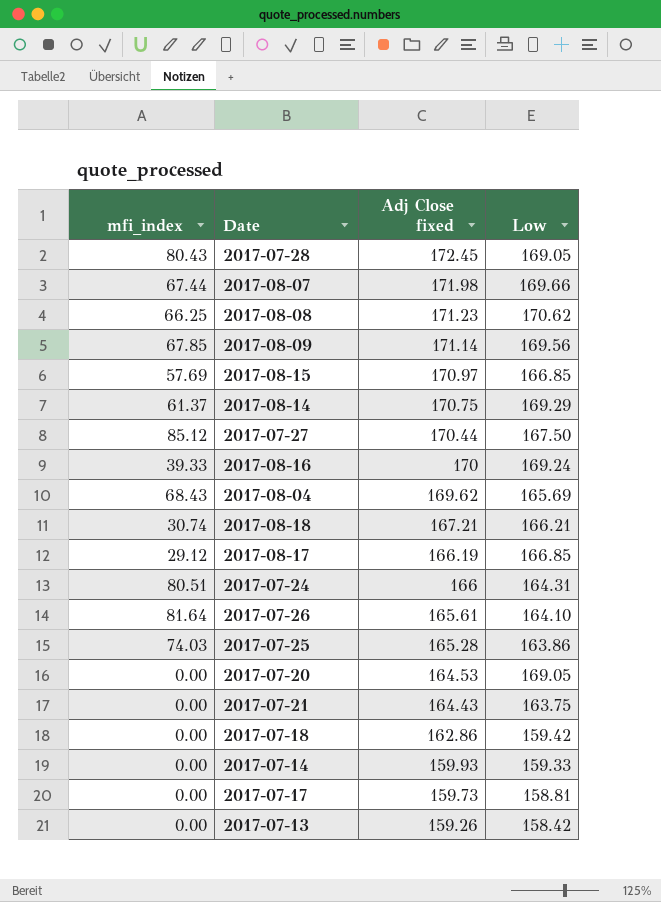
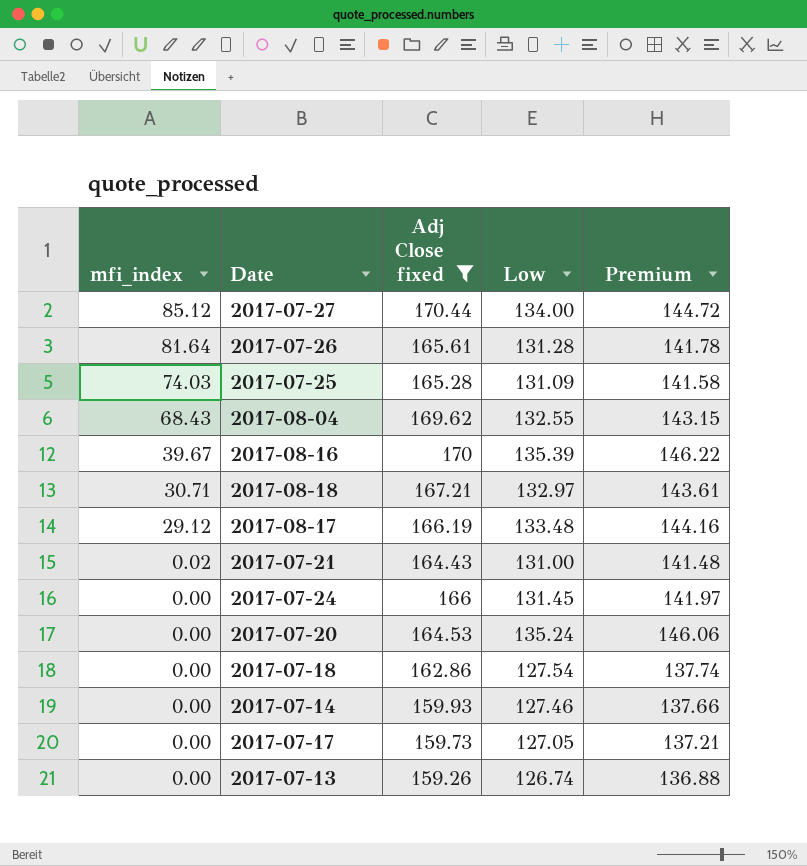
filter: none -> Adj Close fixed <= 170.44
row order: Adj Close fixed descending -> mfi_index descending
column Premium | formula: none -> [Low] * 1.08
2017-07-27 | Low: 167.50 -> 134.00
2017-07-26 | Low: 164.10 -> 131.28
2017-07-25 | Low: 163.86 -> 131.09
2017-08-04 | Low: 165.69 -> 132.55
2017-08-16 | mfi_index: 39.33 -> 39.67
2017-08-16 | Low: 169.24 -> 135.39
2017-08-18 | mfi_index: 30.74 -> 30.71
2017-08-18 | Low: 166.21 -> 132.97
2017-08-17 | Low: 166.85 -> 133.48
2017-07-21 | mfi_index: 0.00 -> 0.02
2017-07-21 | Low: 163.75 -> 131.00
2017-07-24 | mfi_index: 80.51 -> 0.00
2017-07-24 | Low: 164.31 -> 131.45
2017-07-20 | Low: 169.05 -> 135.24
2017-07-18 | Low: 159.42 -> 127.54
2017-07-14 | Low: 159.33 -> 127.46
2017-07-17 | Low: 158.81 -> 127.05
2017-07-13 | Low: 158.42 -> 126.74

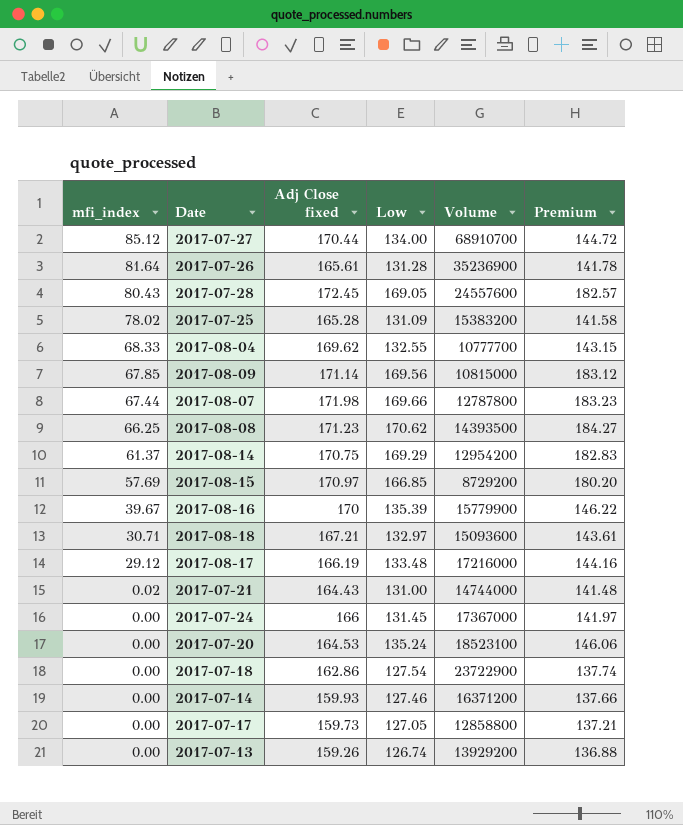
filter: Adj Close fixed <= 170.44 -> none
column Volume | position: none -> 5
2017-07-25 | mfi_index: 74.03 -> 78.02
2017-08-04 | mfi_index: 68.43 -> 68.33

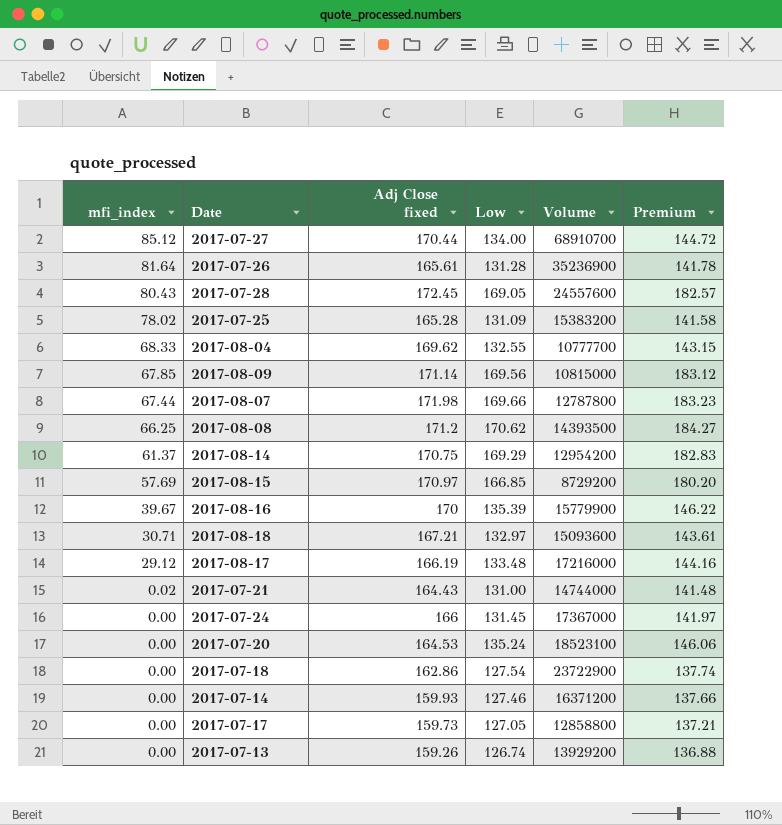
2017-08-08 | Adj Close fixed: 171.23 -> 171.2

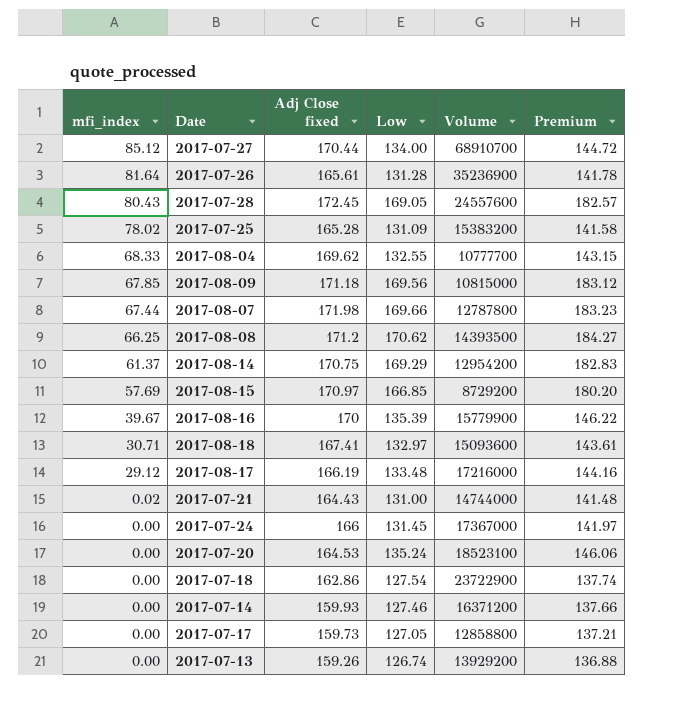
2017-08-09 | Adj Close fixed: 171.14 -> 171.18
2017-08-18 | Adj Close fixed: 167.21 -> 167.41

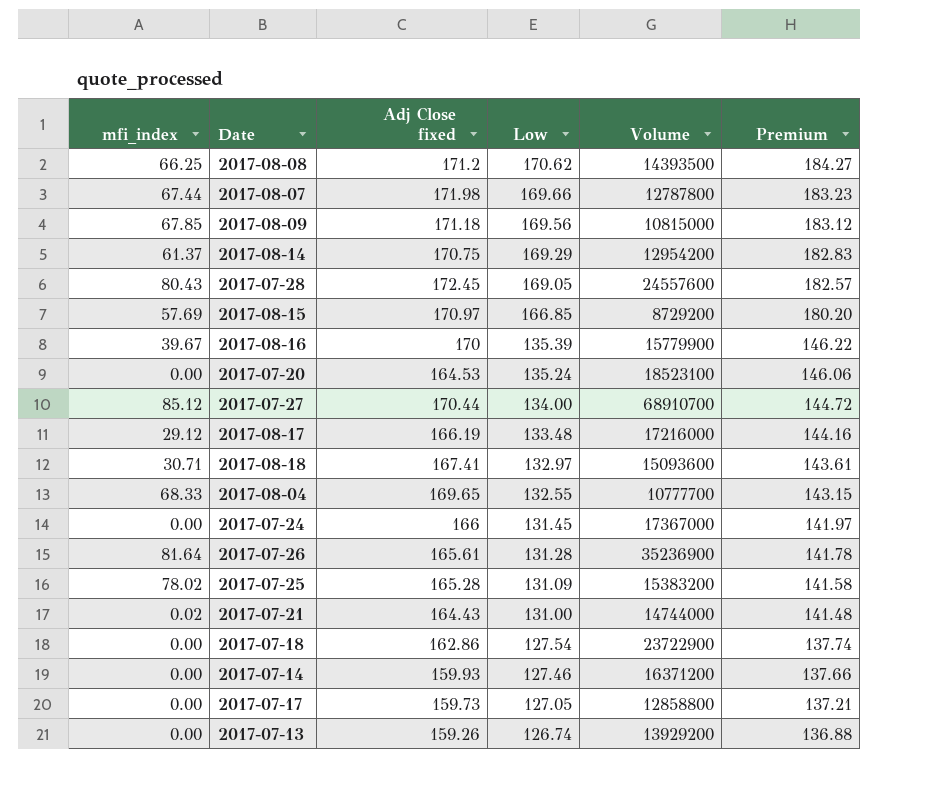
row order: mfi_index descending -> Low descending
2017-08-04 | Adj Close fixed: 169.62 -> 169.65

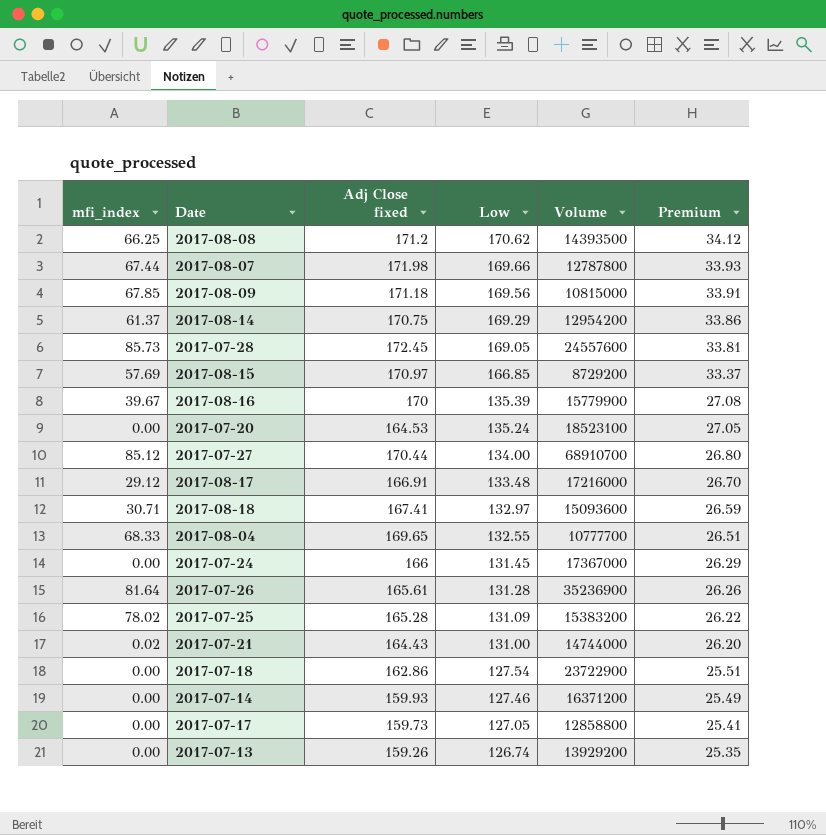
column Premium | formula: [Low] * 1.08 -> [Low] * 0.2
2017-07-28 | mfi_index: 80.43 -> 85.73
2017-08-17 | Adj Close fixed: 166.19 -> 166.91

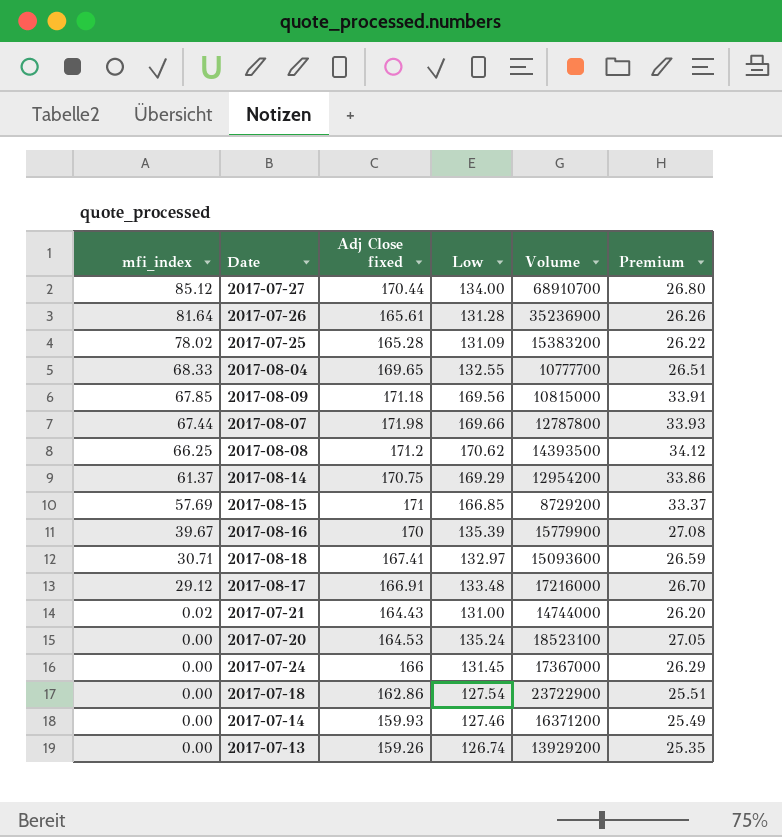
row order: Low descending -> mfi_index descending
row 2017-07-28: 85.73 | 172.45 | 169.05 | 24557600 | 33.81 -> none
row 2017-07-17: 0.00 | 159.73 | 127.05 | 12858800 | 25.41 -> none
2017-08-15 | Adj Close fixed: 170.97 -> 171

